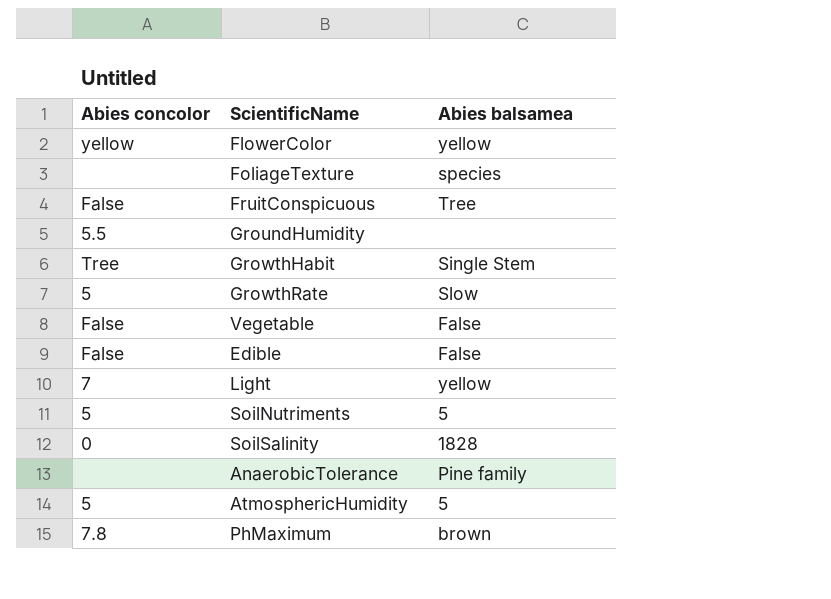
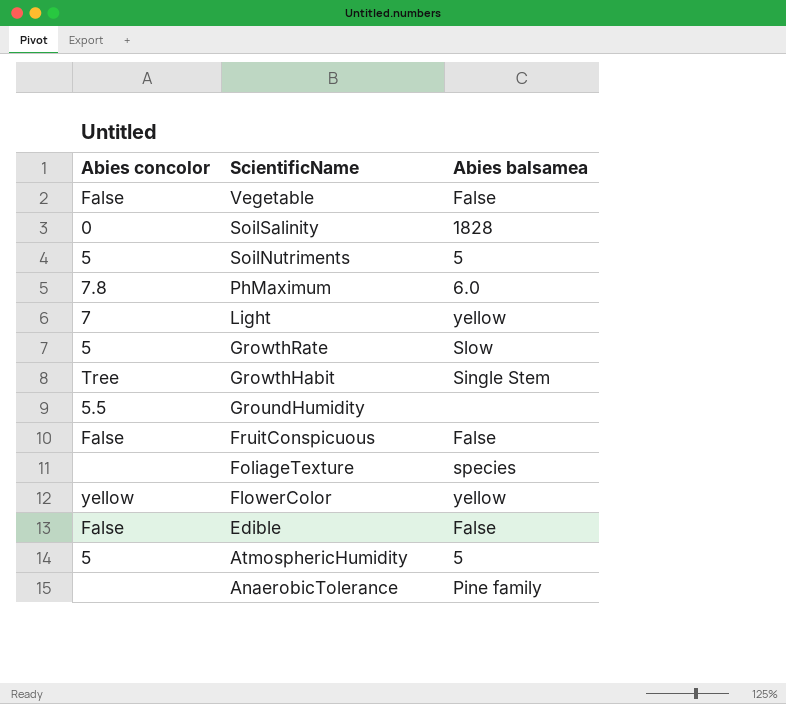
row order: none -> ScientificName descending
PhMaximum | Abies balsamea: brown -> 6.0
FruitConspicuous | Abies balsamea: Tree -> False

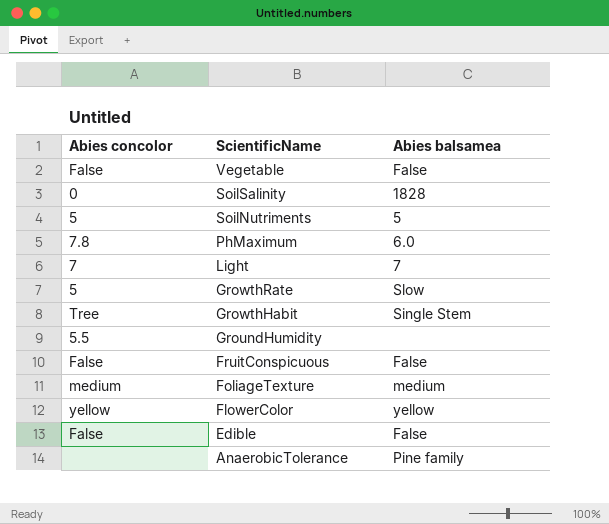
row AtmosphericHumidity: 5 | 5 -> none
Light | Abies balsamea: yellow -> 7
FoliageTexture | Abies concolor: none -> medium
FoliageTexture | Abies balsamea: species -> medium

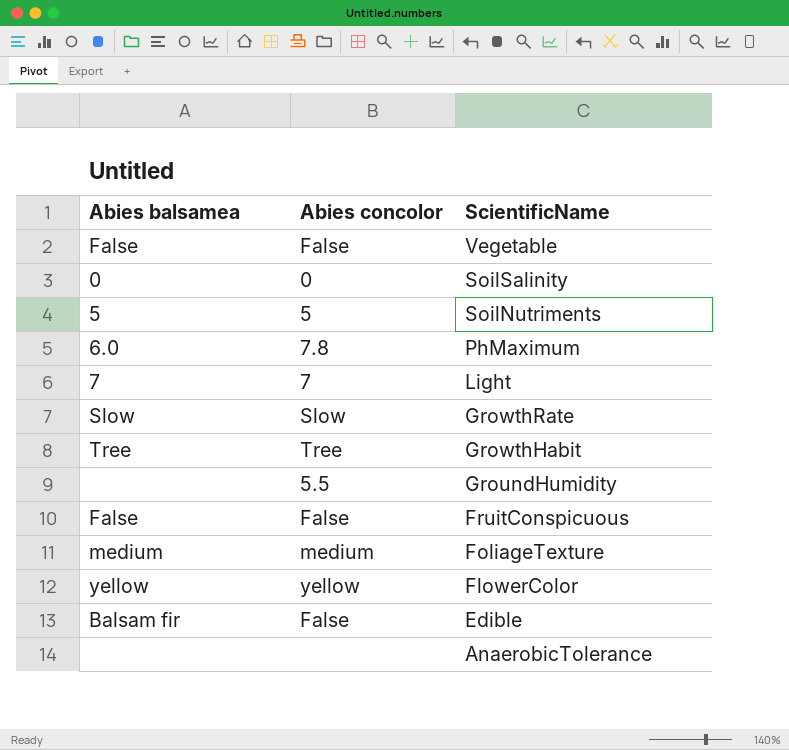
column Abies balsamea | position: 3 -> 1
SoilSalinity | Abies balsamea: 1828 -> 0
GrowthRate | Abies concolor: 5 -> Slow
GrowthHabit | Abies balsamea: Single Stem -> Tree
Edible | Abies balsamea: False -> Balsam fir
AnaerobicTolerance | Abies balsamea: Pine family -> none

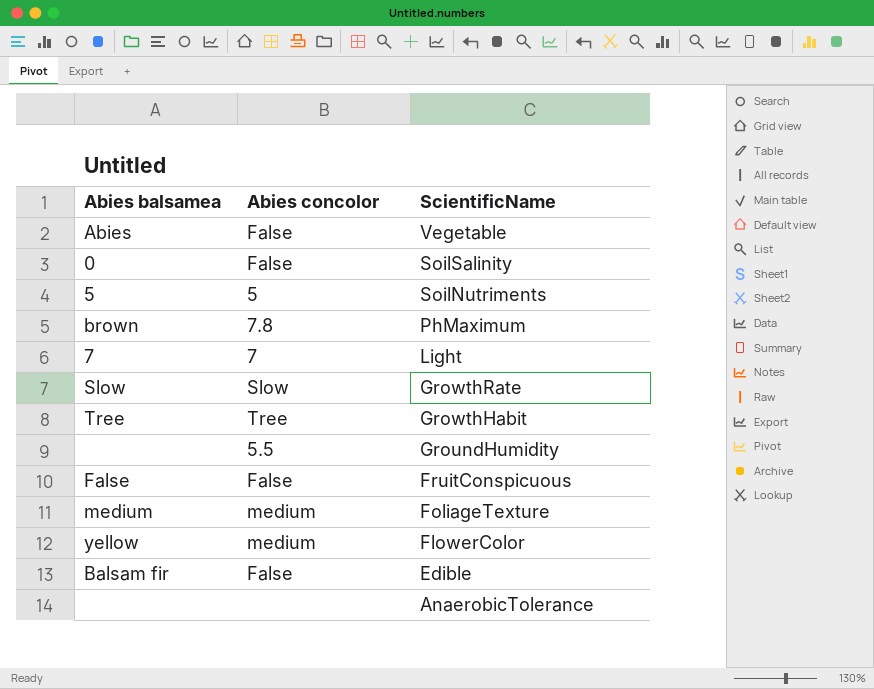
Vegetable | Abies balsamea: False -> Abies
SoilSalinity | Abies concolor: 0 -> False
PhMaximum | Abies balsamea: 6.0 -> brown
FlowerColor | Abies concolor: yellow -> medium

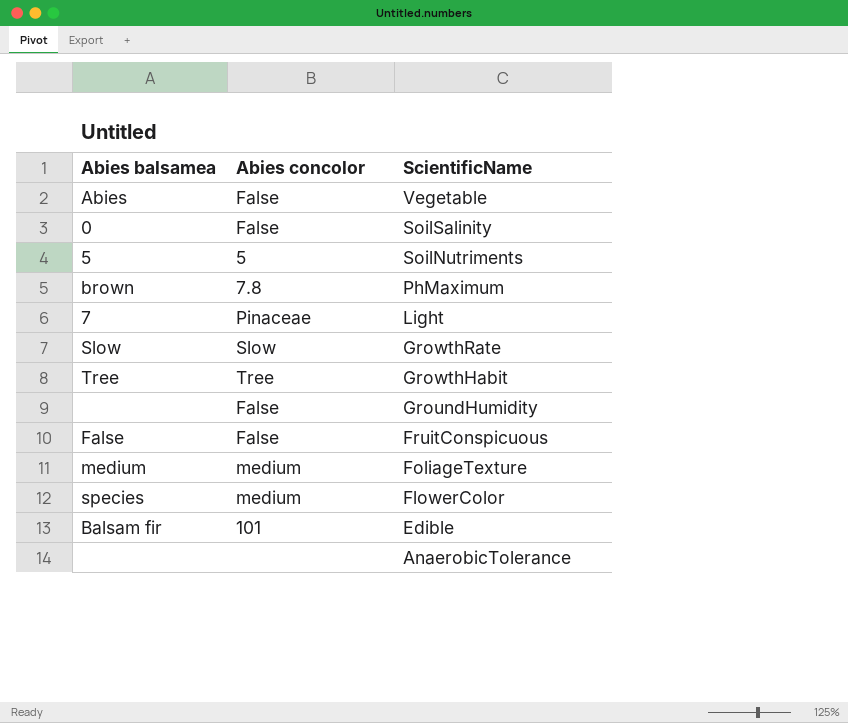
Light | Abies concolor: 7 -> Pinaceae
GroundHumidity | Abies concolor: 5.5 -> False
FlowerColor | Abies balsamea: yellow -> species
Edible | Abies concolor: False -> 101

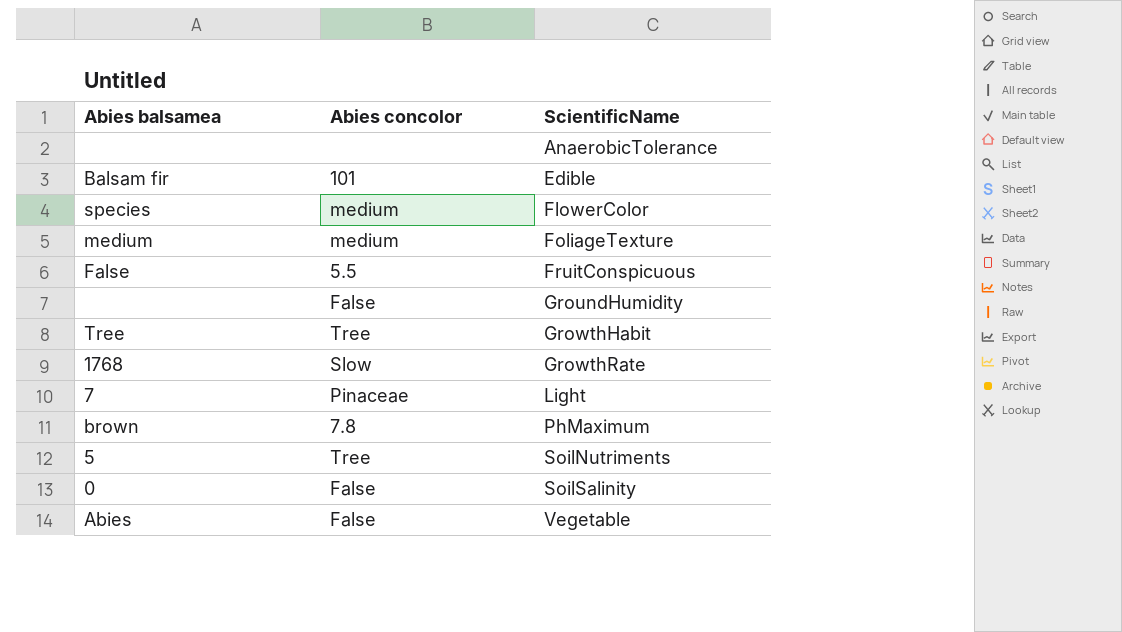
row order: ScientificName descending -> ScientificName ascending
FruitConspicuous | Abies concolor: False -> 5.5
GrowthRate | Abies balsamea: Slow -> 1768
SoilNutriments | Abies concolor: 5 -> Tree

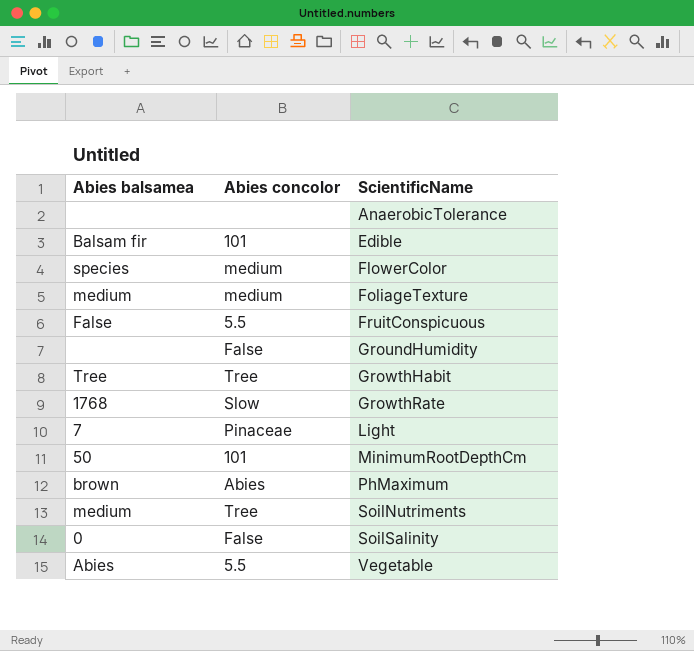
row MinimumRootDepthCm: none -> 50 | 101
PhMaximum | Abies concolor: 7.8 -> Abies
SoilNutriments | Abies balsamea: 5 -> medium
Vegetable | Abies concolor: False -> 5.5

